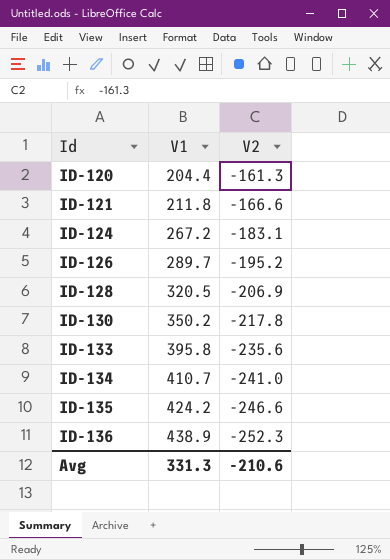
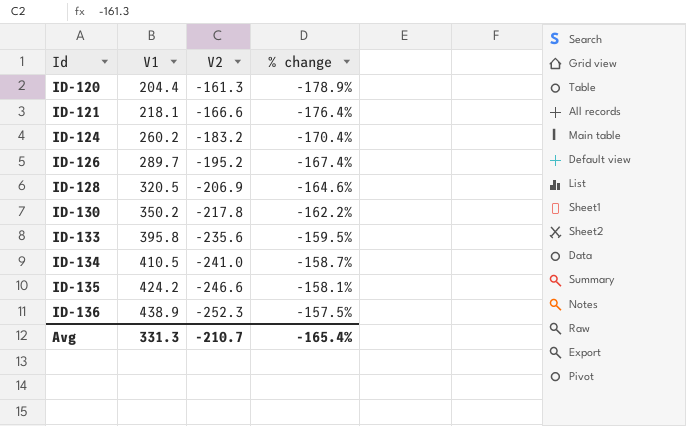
column % change | formula: none -> ([V2] - [V1]) / [V1]
ID-121 | V1: 211.8 -> 218.1
ID-124 | V1: 267.2 -> 260.2
ID-124 | V2: -183.1 -> -183.2
ID-134 | V1: 410.7 -> 410.5
Avg | V2: -210.6 -> -210.7

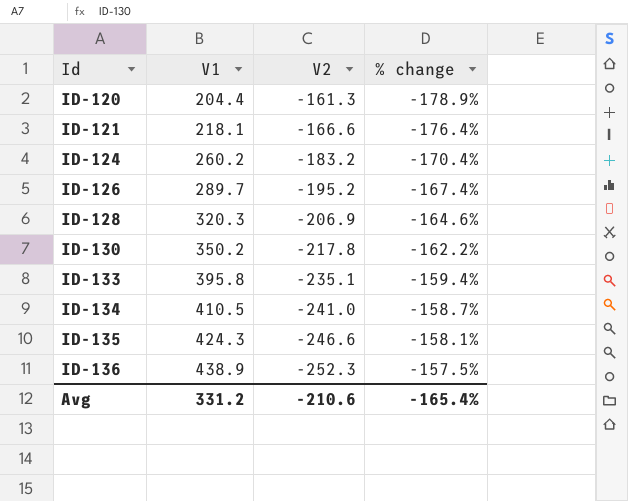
ID-128 | V1: 320.5 -> 320.3
ID-133 | V2: -235.6 -> -235.1
ID-133 | % change: -159.5% -> -159.4%
ID-135 | V1: 424.2 -> 424.3
Avg | V1: 331.3 -> 331.2
Avg | V2: -210.7 -> -210.6

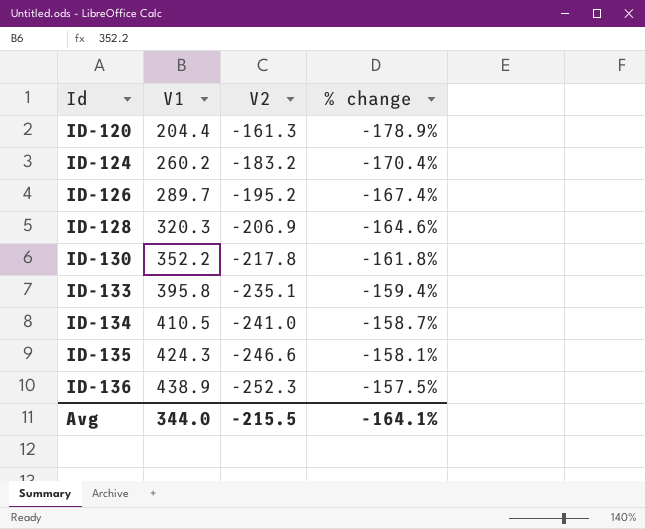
row ID-121: 218.1 | -166.6 | -176.4% -> none
ID-130 | V1: 350.2 -> 352.2
ID-130 | % change: -162.2% -> -161.8%
Avg | V1: 331.2 -> 344.0
Avg | V2: -210.6 -> -215.5
Avg | % change: -165.4% -> -164.1%

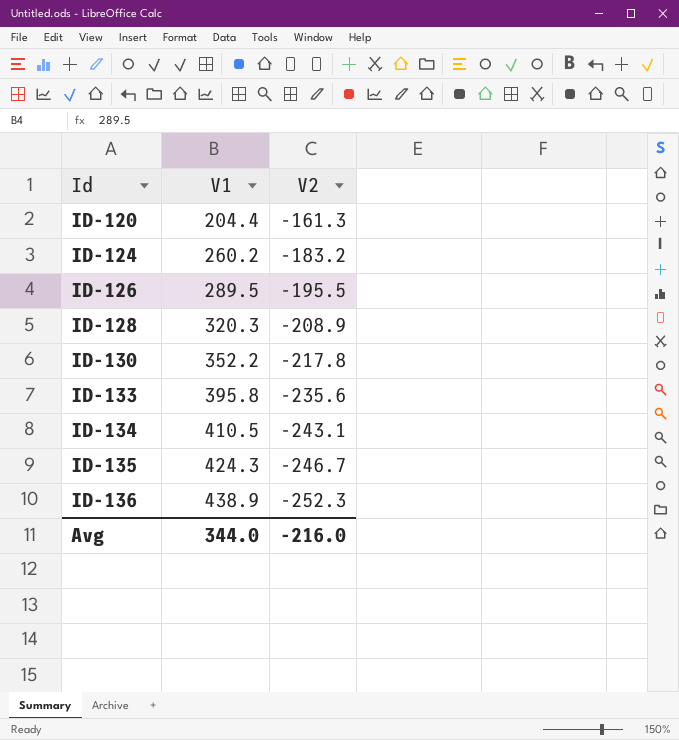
column % change | formula: ([V2] - [V1]) / [V1] -> none
ID-126 | V1: 289.7 -> 289.5
ID-126 | V2: -195.2 -> -195.5
ID-128 | V2: -206.9 -> -208.9
ID-133 | V2: -235.1 -> -235.6
ID-134 | V2: -241.0 -> -243.1
ID-135 | V2: -246.6 -> -246.7
Avg | V2: -215.5 -> -216.0

